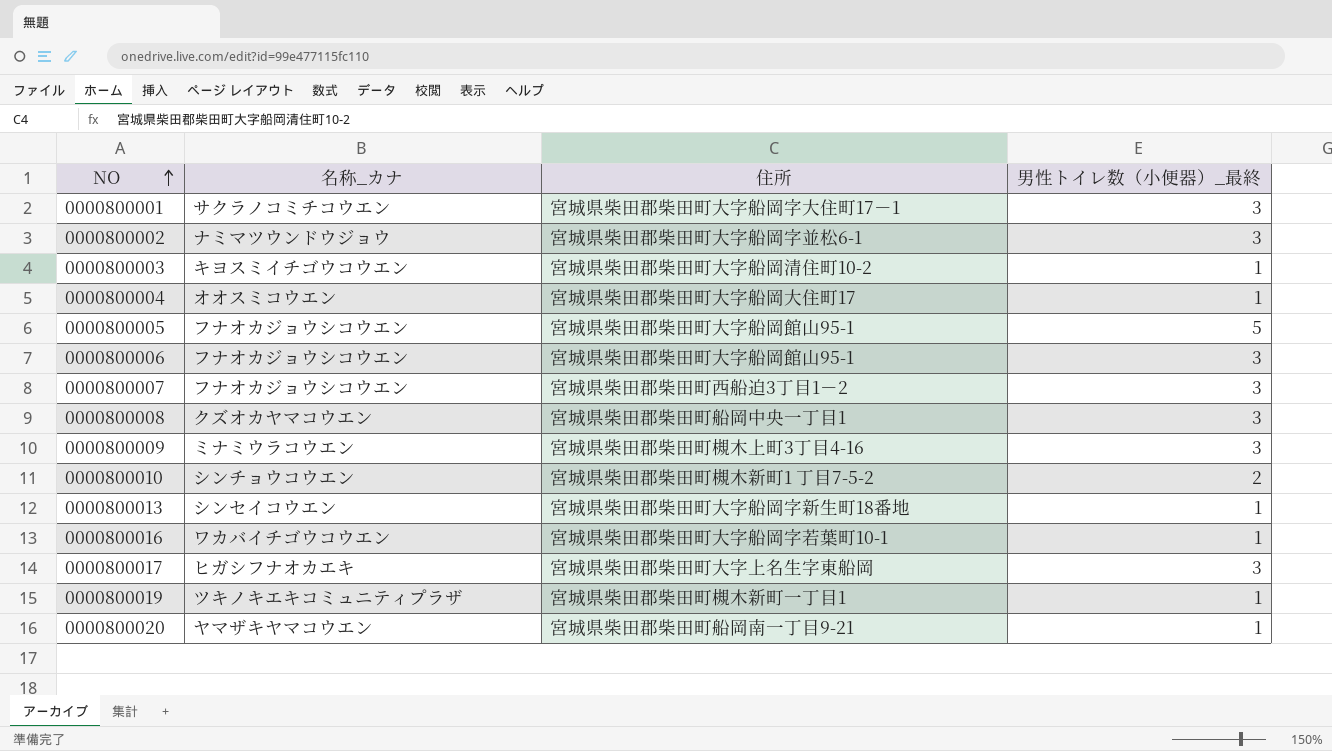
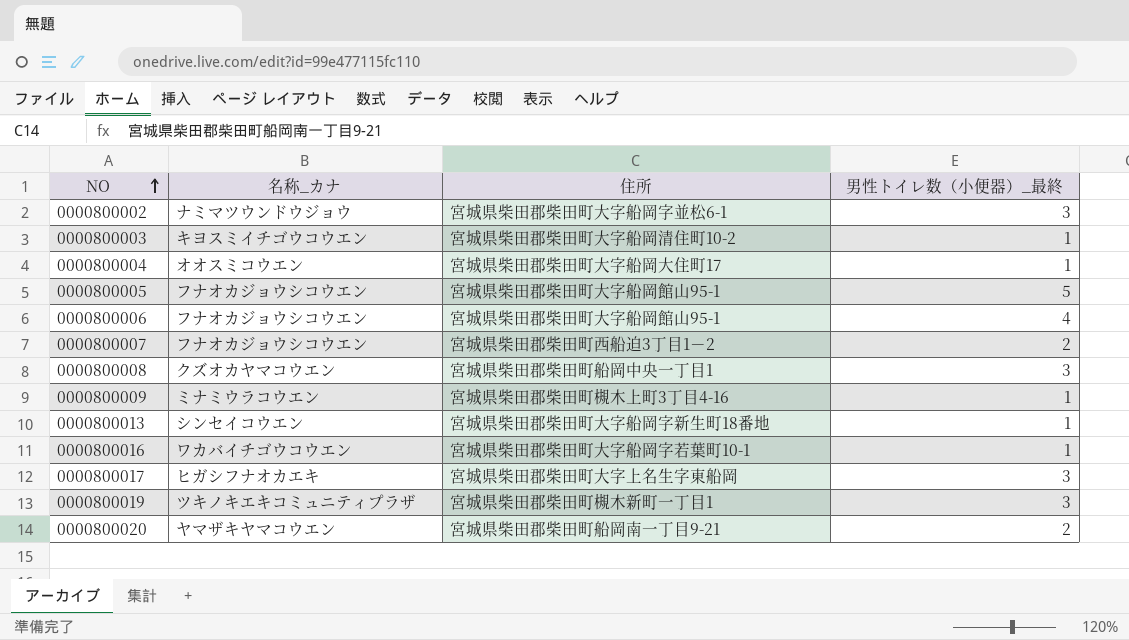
row 0000800001: サクラノコミチコウエン | 宮城県柴田郡柴田町大字船岡字大住町17－1 | 3 -> none
row 0000800010: シンチョウコウエン | 宮城県柴田郡柴田町槻木新町1 丁目7-5-2 | 2 -> none
0000800006 | 男性トイレ数（小便器）_最終: 3 -> 4
0000800007 | 男性トイレ数（小便器）_最終: 3 -> 2
0000800009 | 男性トイレ数（小便器）_最終: 3 -> 1
0000800019 | 男性トイレ数（小便器）_最終: 1 -> 3
0000800020 | 男性トイレ数（小便器）_最終: 1 -> 2

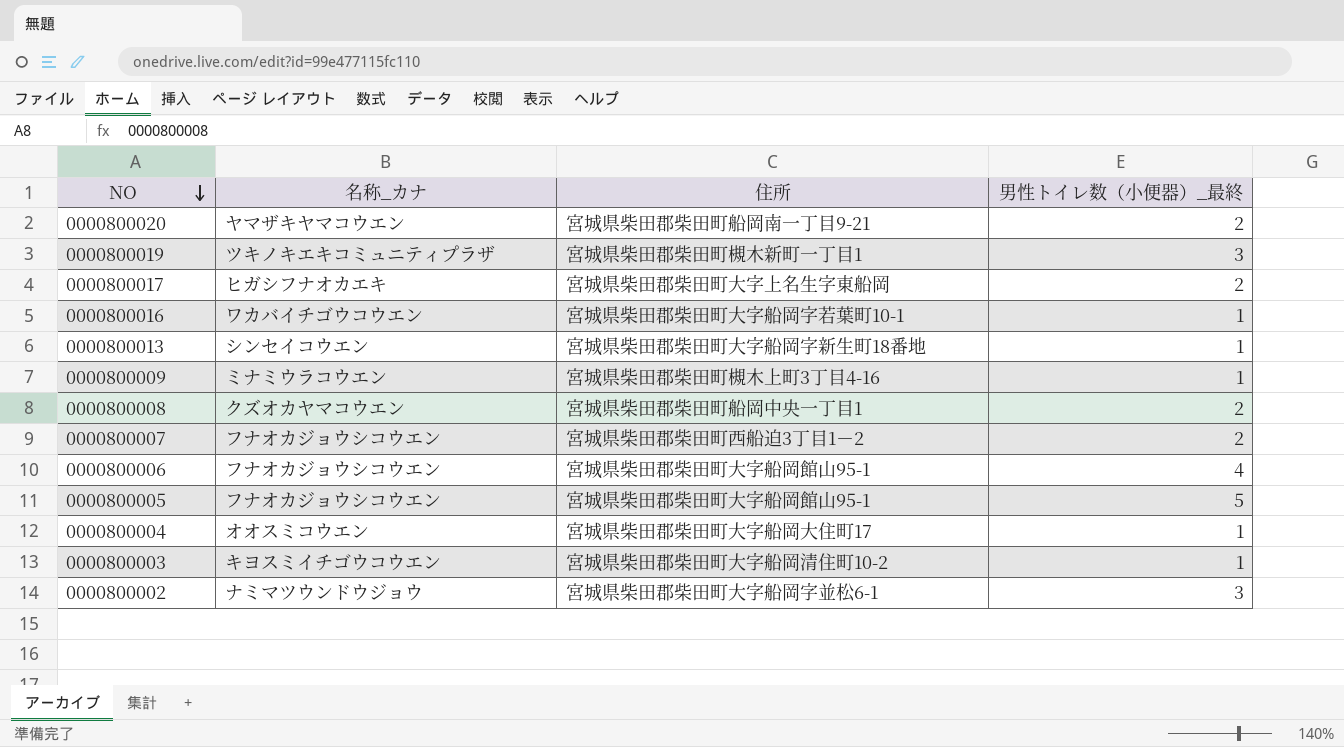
row order: NO ascending -> NO descending
0000800017 | 男性トイレ数（小便器）_最終: 3 -> 2
0000800008 | 男性トイレ数（小便器）_最終: 3 -> 2

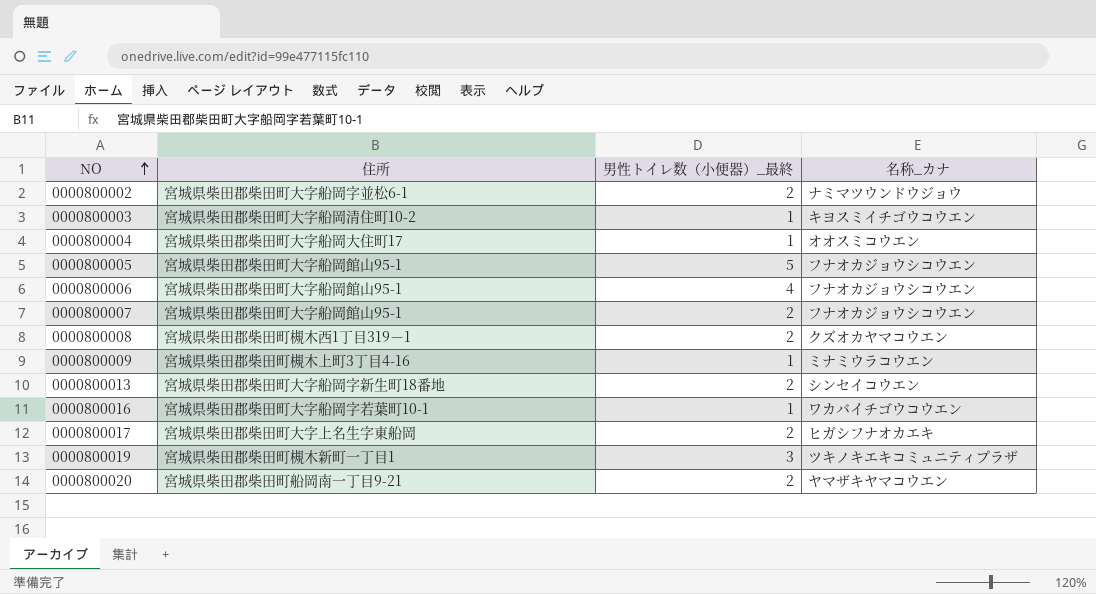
row order: NO descending -> NO ascending
column 名称_カナ | position: 2 -> 4
0000800002 | 男性トイレ数（小便器）_最終: 3 -> 2
0000800007 | 住所: 宮城県柴田郡柴田町西船迫3丁目1－2 -> 宮城県柴田郡柴田町大字船岡館山95-1
0000800008 | 住所: 宮城県柴田郡柴田町船岡中央一丁目1 -> 宮城県柴田郡柴田町槻木西1丁目319－1
0000800013 | 男性トイレ数（小便器）_最終: 1 -> 2

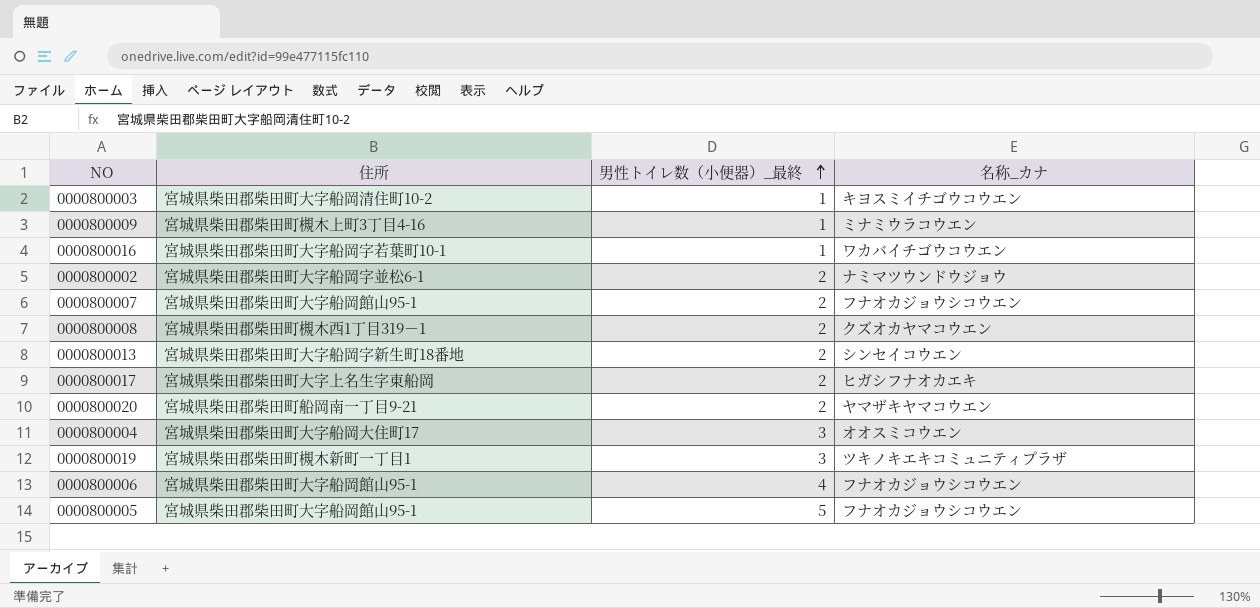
row order: NO ascending -> 男性トイレ数（小便器）_最終 ascending
0000800004 | 男性トイレ数（小便器）_最終: 1 -> 3

